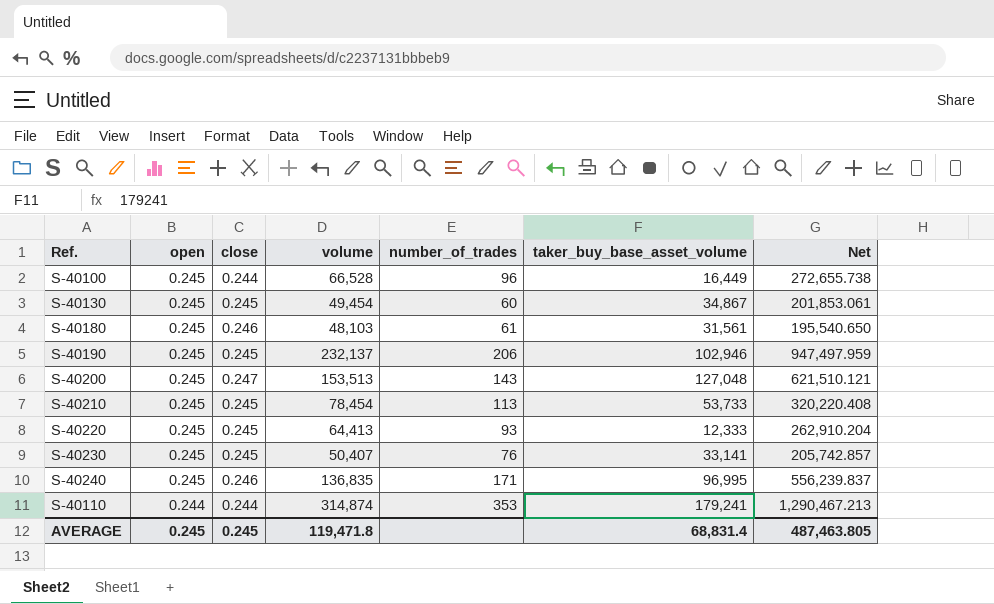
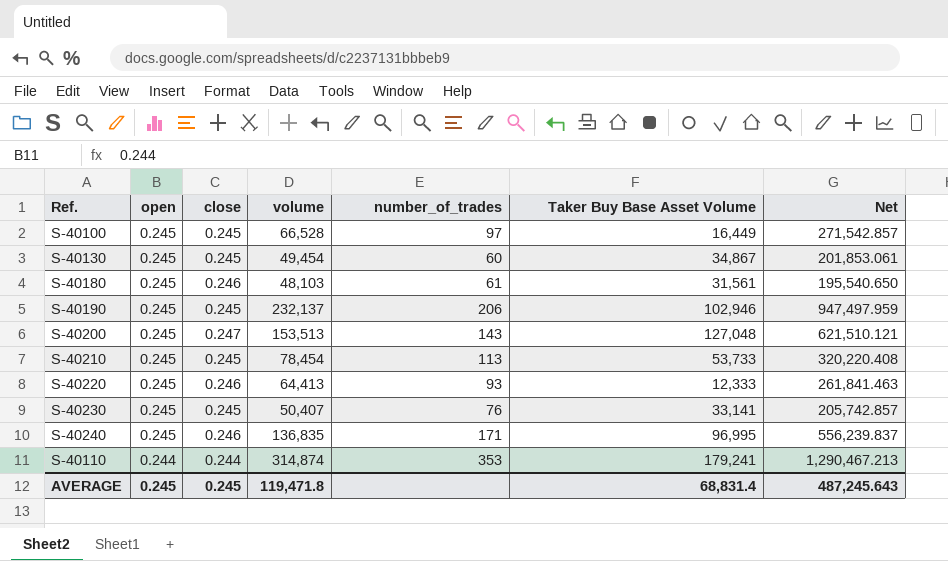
column name: taker_buy_base_asset_volume -> Taker Buy Base Asset Volume
S-40100 | close: 0.244 -> 0.245
S-40100 | number_of_trades: 96 -> 97
S-40100 | Net: 272,655.738 -> 271,542.857
S-40220 | close: 0.245 -> 0.246
S-40220 | Net: 262,910.204 -> 261,841.463
AVERAGE | Net: 487,463.805 -> 487,245.643

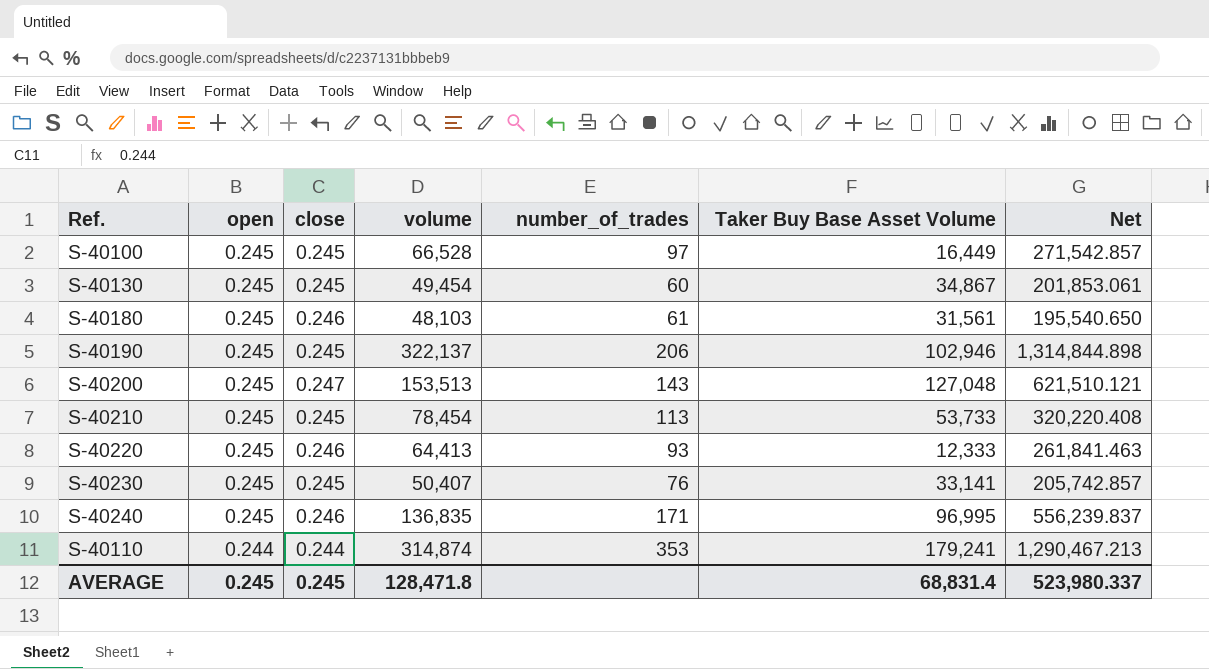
S-40190 | volume: 232,137 -> 322,137
S-40190 | Net: 947,497.959 -> 1,314,844.898
AVERAGE | volume: 119,471.8 -> 128,471.8
AVERAGE | Net: 487,245.643 -> 523,980.337

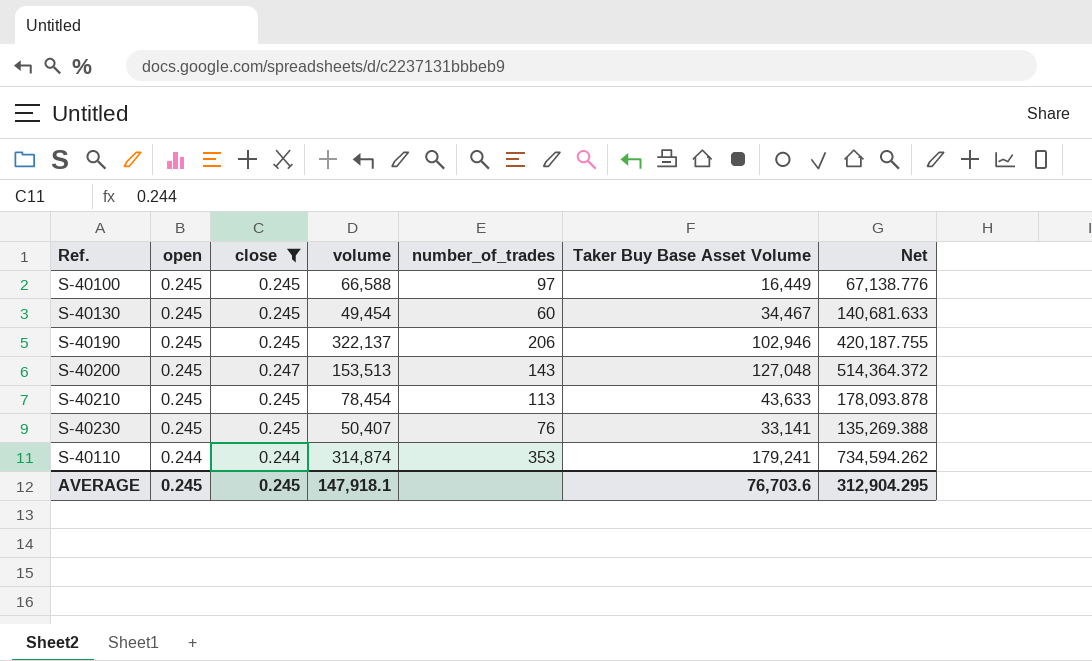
filter: none -> close != 0.246
column Net | formula: [volume] / [close] -> [Taker Buy Base Asset Volume] / [close]
S-40100 | volume: 66,528 -> 66,588
S-40130 | Taker Buy Base Asset Volume: 34,867 -> 34,467
S-40210 | Taker Buy Base Asset Volume: 53,733 -> 43,633
AVERAGE | volume: 128,471.8 -> 147,918.1
AVERAGE | Taker Buy Base Asset Volume: 68,831.4 -> 76,703.6
AVERAGE | Net: 523,980.337 -> 312,904.295

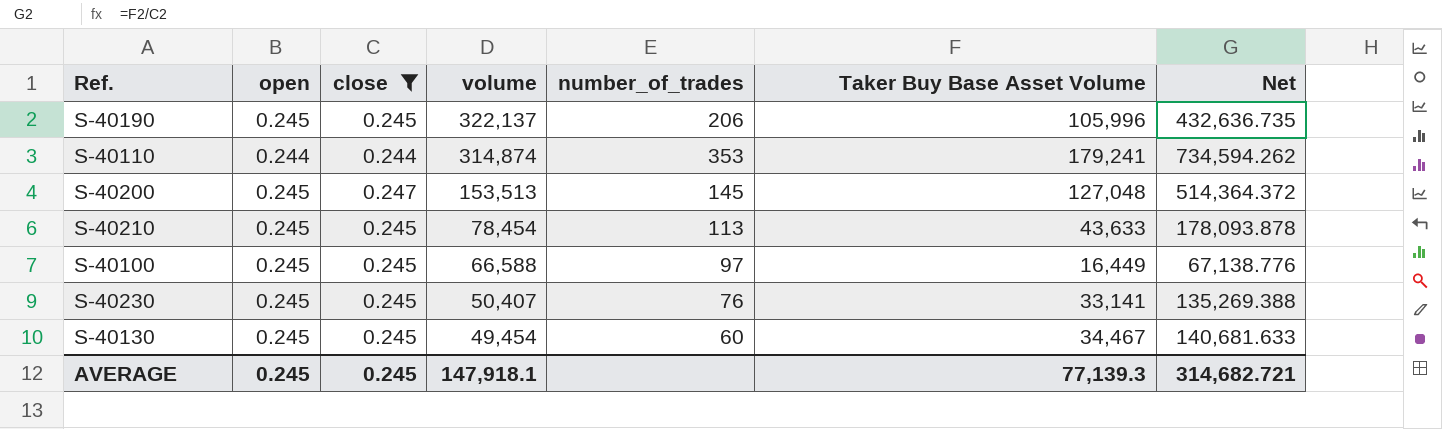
row order: open descending -> volume descending
S-40190 | Taker Buy Base Asset Volume: 102,946 -> 105,996
S-40190 | Net: 420,187.755 -> 432,636.735
S-40200 | number_of_trades: 143 -> 145
AVERAGE | Taker Buy Base Asset Volume: 76,703.6 -> 77,139.3
AVERAGE | Net: 312,904.295 -> 314,682.721

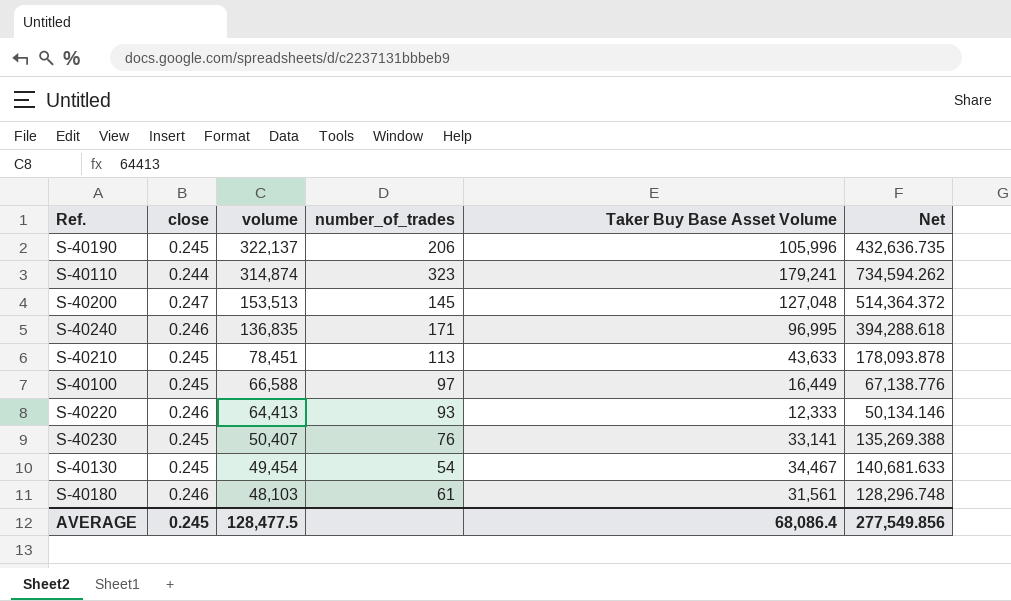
filter: close != 0.246 -> none
column open | position: 2 -> none
S-40110 | number_of_trades: 353 -> 323
S-40210 | volume: 78,454 -> 78,451
S-40130 | number_of_trades: 60 -> 54
AVERAGE | volume: 147,918.1 -> 128,477.5
AVERAGE | Taker Buy Base Asset Volume: 77,139.3 -> 68,086.4
AVERAGE | Net: 314,682.721 -> 277,549.856

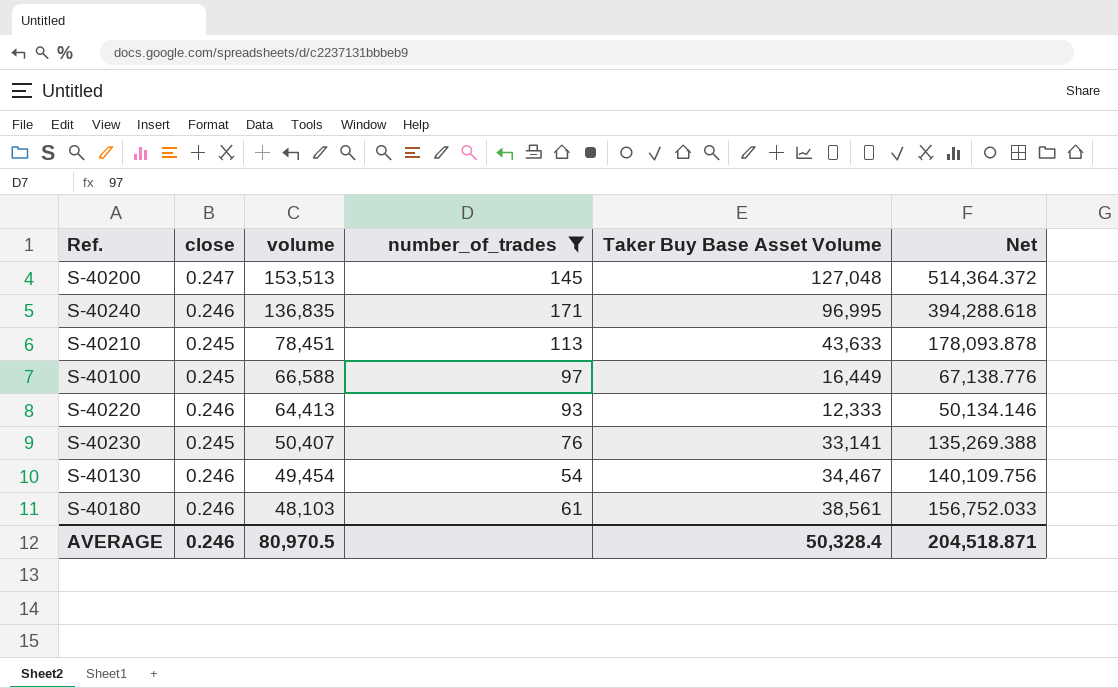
filter: none -> number_of_trades <= 171
S-40130 | close: 0.245 -> 0.246
S-40130 | Net: 140,681.633 -> 140,109.756
S-40180 | Taker Buy Base Asset Volume: 31,561 -> 38,561
S-40180 | Net: 128,296.748 -> 156,752.033
AVERAGE | close: 0.245 -> 0.246
AVERAGE | volume: 128,477.5 -> 80,970.5
AVERAGE | Taker Buy Base Asset Volume: 68,086.4 -> 50,328.4
AVERAGE | Net: 277,549.856 -> 204,518.871

